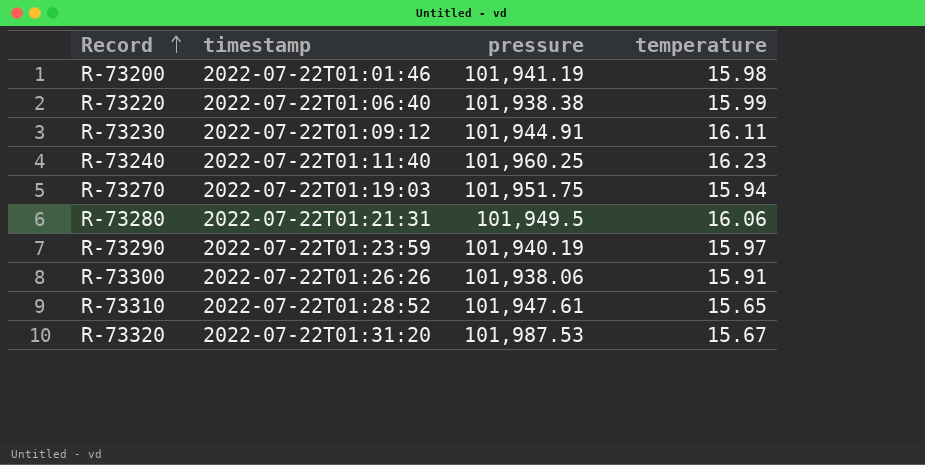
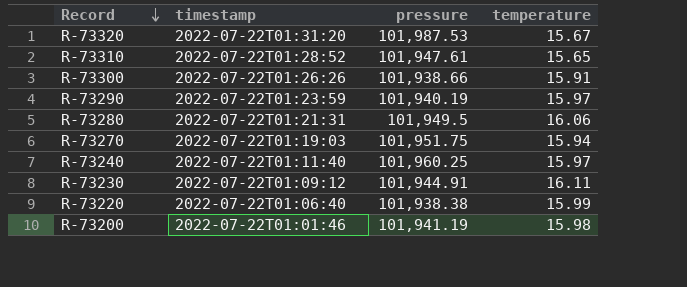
row order: Record ascending -> Record descending
R-73300 | pressure: 101,938.06 -> 101,938.66
R-73240 | temperature: 16.23 -> 15.97

